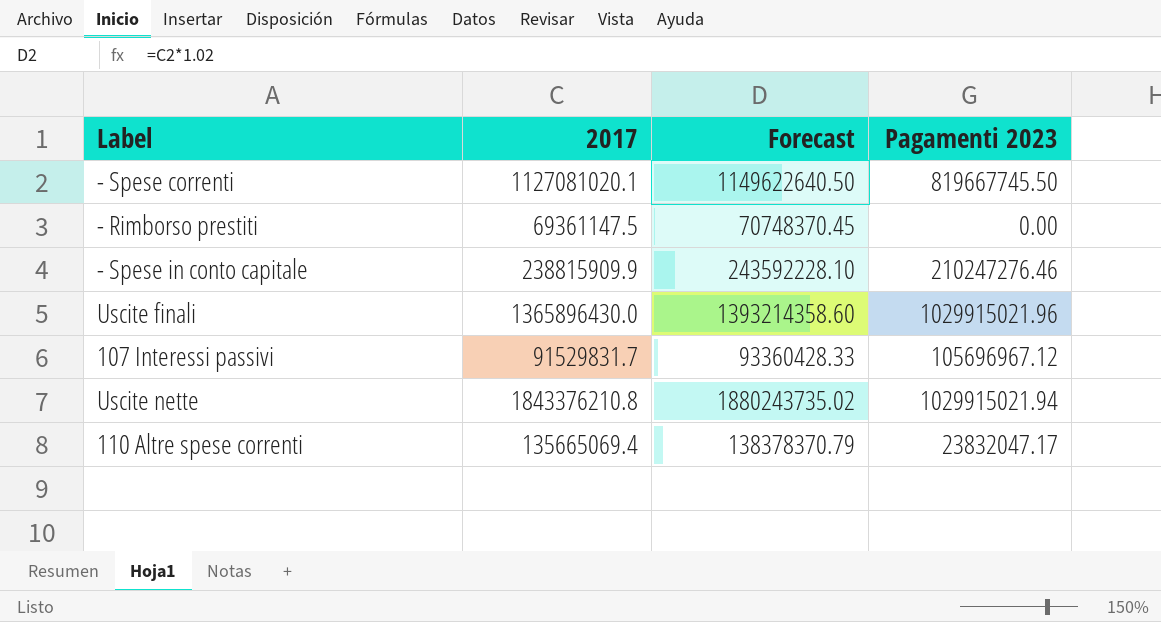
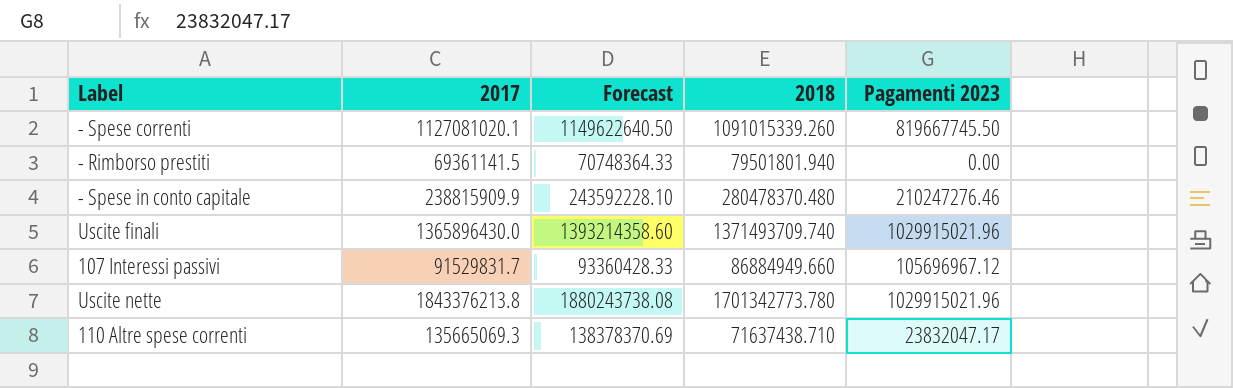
column 2018 | position: none -> 4
- Rimborso prestiti | 2017: 69361147.5 -> 69361141.5
- Rimborso prestiti | Forecast: 70748370.45 -> 70748364.33
Uscite nette | 2017: 1843376210.8 -> 1843376213.8
Uscite nette | Forecast: 1880243735.02 -> 1880243738.08
Uscite nette | Pagamenti 2023: 1029915021.94 -> 1029915021.96
110 Altre spese correnti | 2017: 135665069.4 -> 135665069.3
110 Altre spese correnti | Forecast: 138378370.79 -> 138378370.69

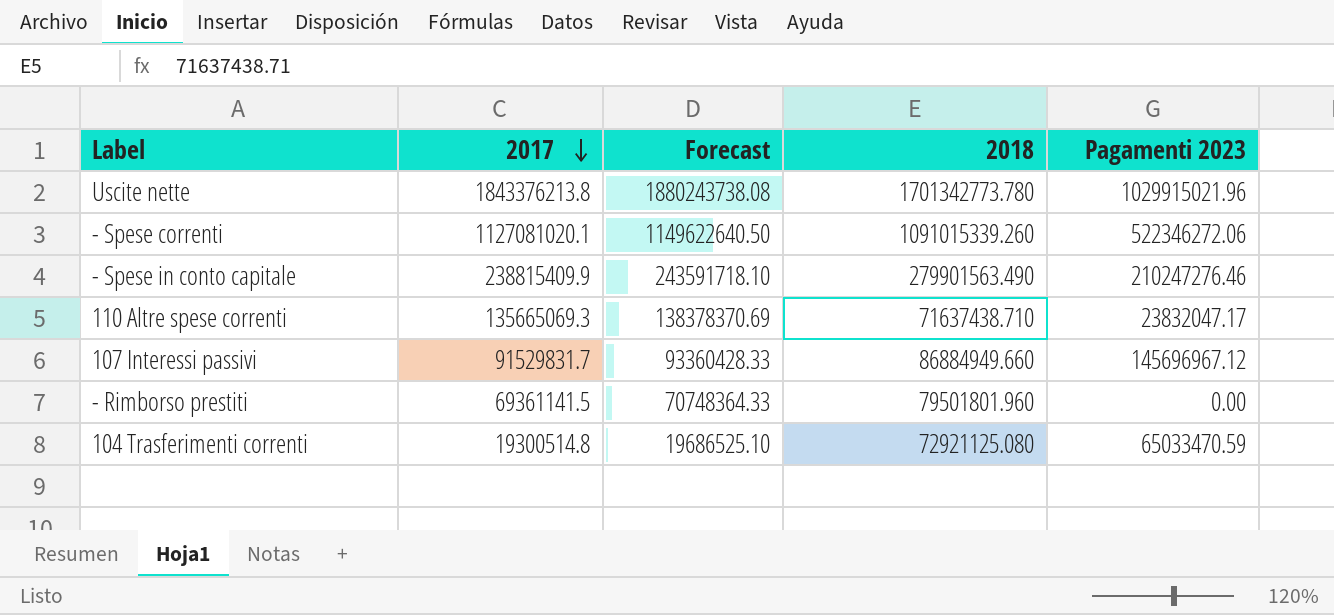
row order: none -> 2017 descending
row Uscite finali: 1365896430.0 | 1393214358.60 | 1371493709.740 | 1029915021.96 -> none
- Spese correnti | Pagamenti 2023: 819667745.50 -> 522346272.06
- Spese in conto capitale | 2017: 238815909.9 -> 238815409.9
- Spese in conto capitale | Forecast: 243592228.10 -> 243591718.10
- Spese in conto capitale | 2018: 280478370.480 -> 279901563.490
107 Interessi passivi | Pagamenti 2023: 105696967.12 -> 145696967.12
- Rimborso prestiti | 2018: 79501801.940 -> 79501801.960
row 104 Trasferimenti correnti: none -> 19300514.8 | 19686525.10 | 72921125.080 | 65033470.59

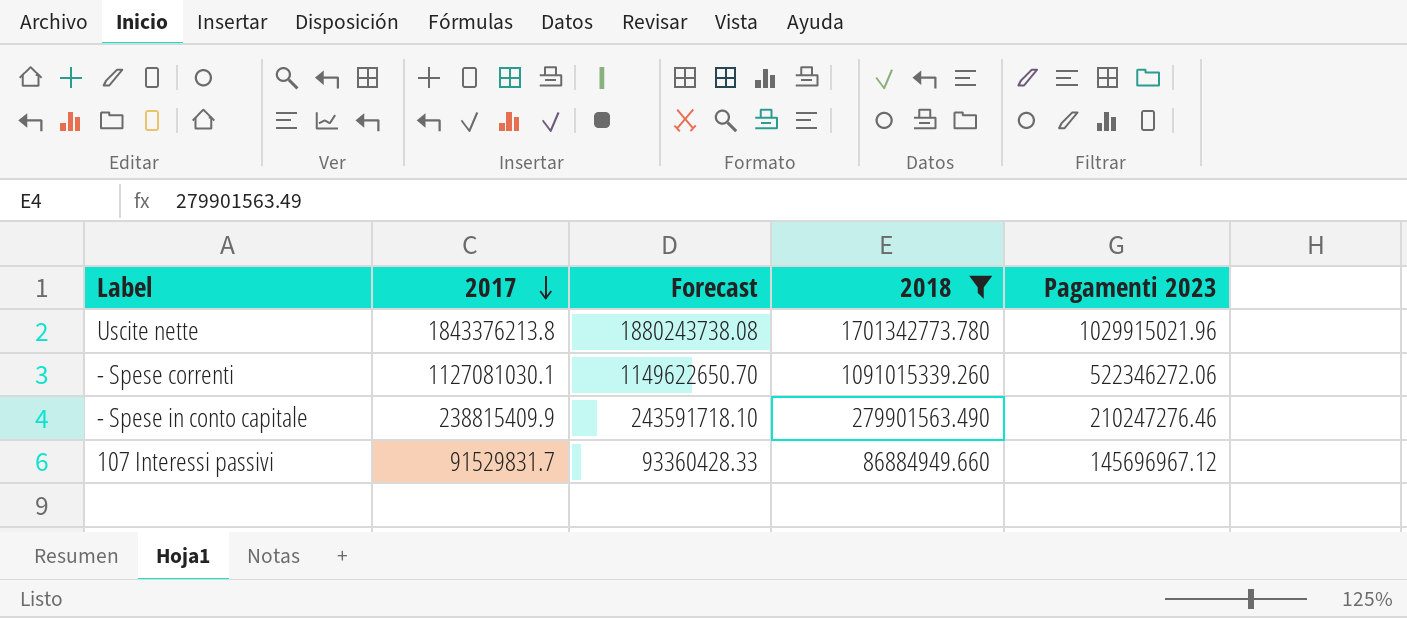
filter: none -> 2018 >= 86884949.660
- Spese correnti | 2017: 1127081020.1 -> 1127081030.1
- Spese correnti | Forecast: 1149622640.50 -> 1149622650.70

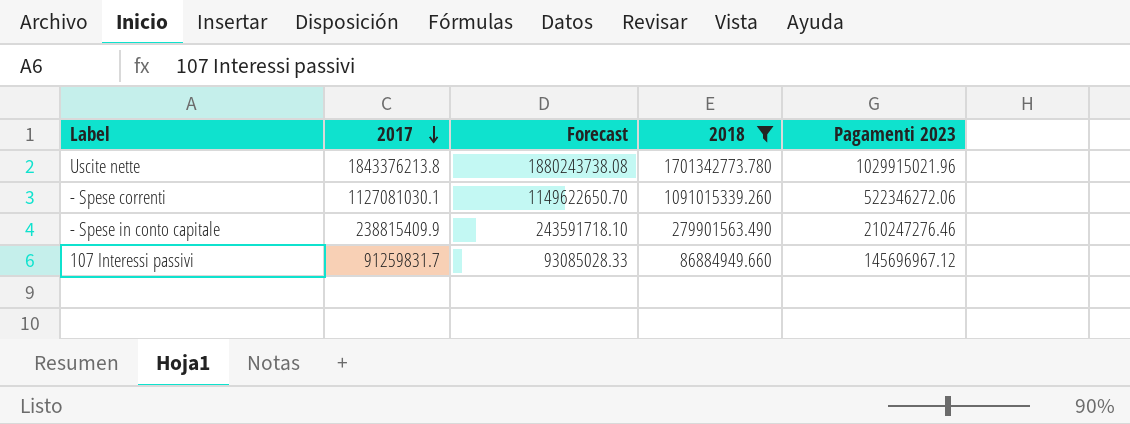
107 Interessi passivi | 2017: 91529831.7 -> 91259831.7
107 Interessi passivi | Forecast: 93360428.33 -> 93085028.33

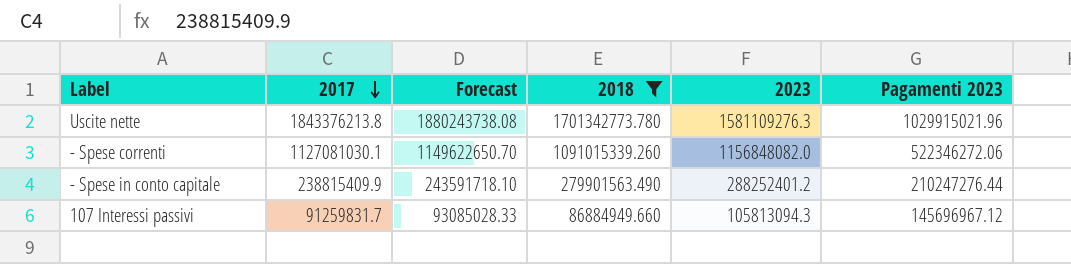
column 2023 | position: none -> 5
- Spese in conto capitale | Pagamenti 2023: 210247276.46 -> 210247276.44

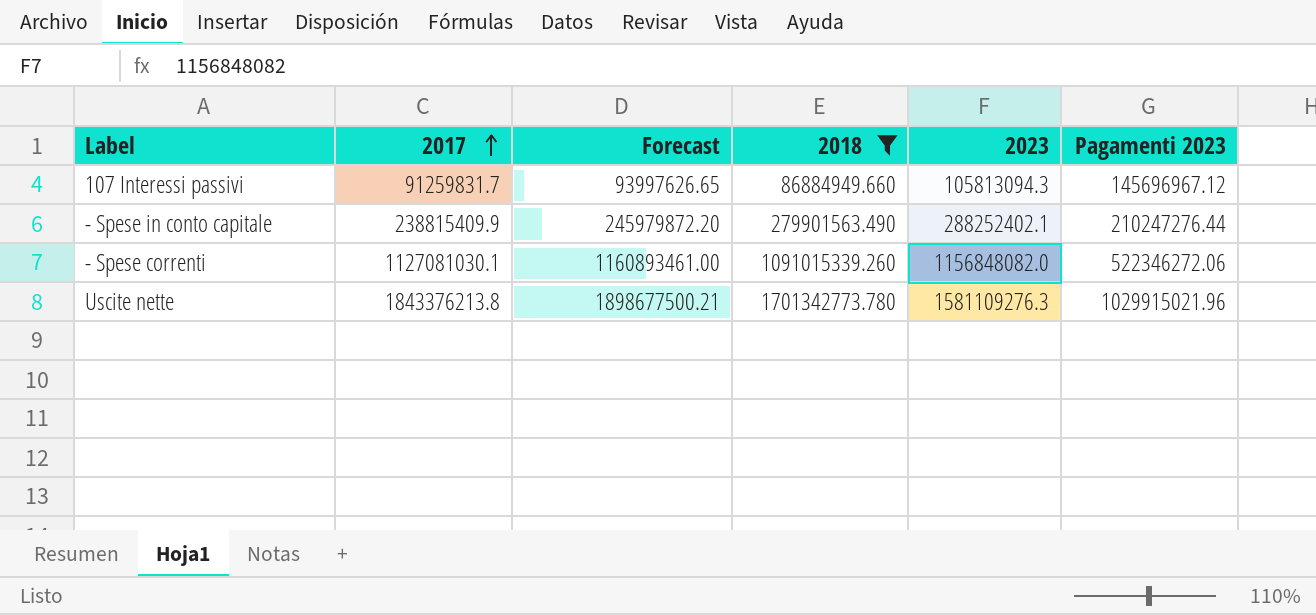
row order: 2017 descending -> 2017 ascending
column Forecast | formula: [2017] * 1.02 -> [2017] * 1.03
- Spese in conto capitale | 2023: 288252401.2 -> 288252402.1

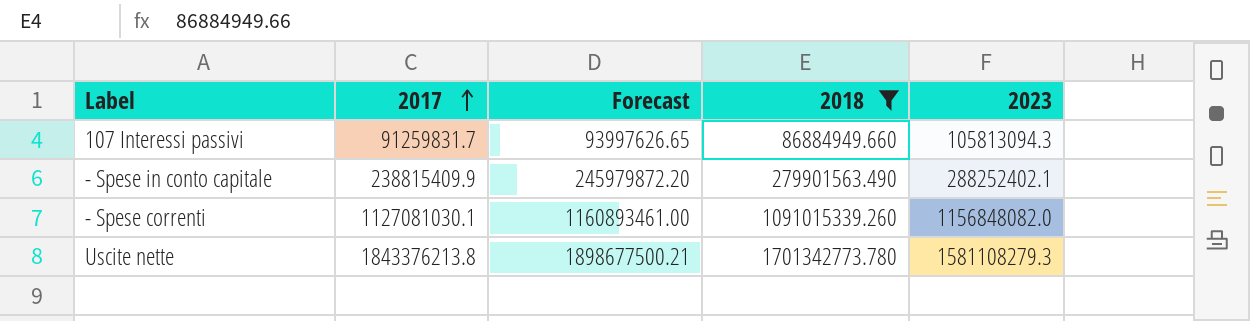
column Pagamenti 2023 | position: 6 -> none
Uscite nette | 2023: 1581109276.3 -> 1581108279.3

